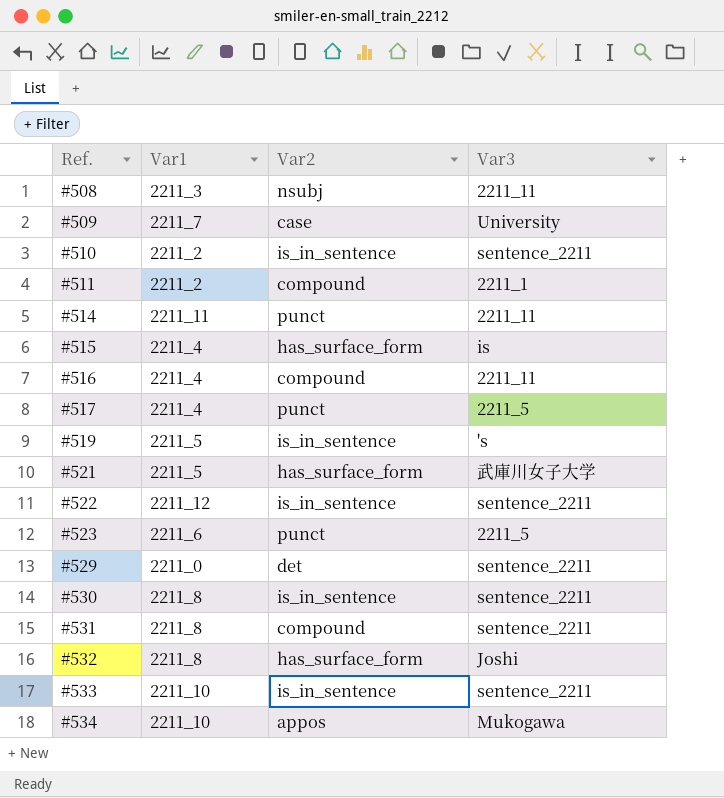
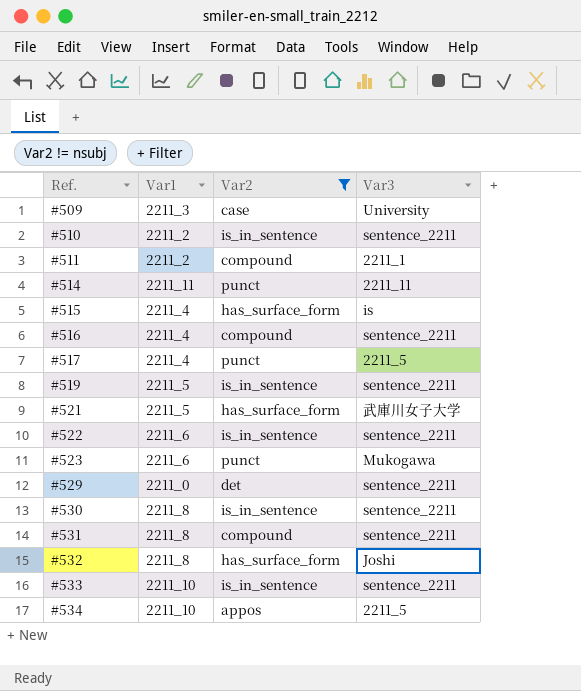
filter: none -> Var2 != nsubj
#509 | Var1: 2211_7 -> 2211_3
#516 | Var3: 2211_11 -> sentence_2211
#519 | Var3: 's -> sentence_2211
#522 | Var1: 2211_12 -> 2211_6
#523 | Var3: 2211_5 -> Mukogawa
#534 | Var3: Mukogawa -> 2211_5

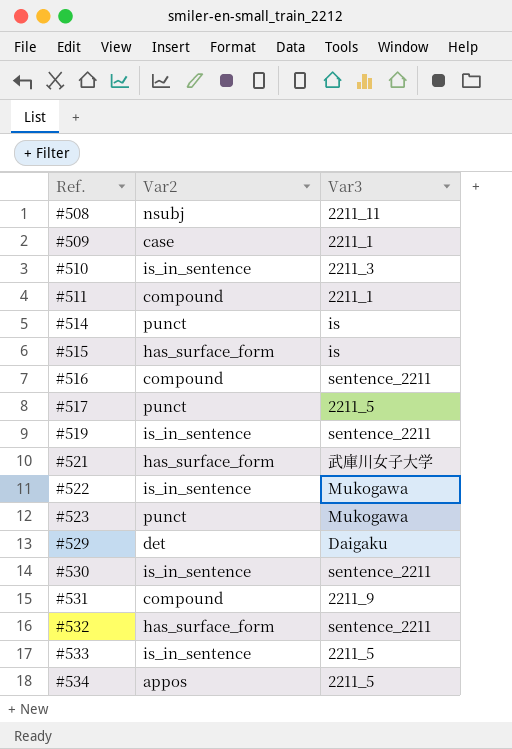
filter: Var2 != nsubj -> none
column Var1 | position: 2 -> none
#509 | Var3: University -> 2211_1
#510 | Var3: sentence_2211 -> 2211_3
#514 | Var3: 2211_11 -> is
#522 | Var3: sentence_2211 -> Mukogawa
#529 | Var3: sentence_2211 -> Daigaku
#531 | Var3: sentence_2211 -> 2211_9
#532 | Var3: Joshi -> sentence_2211
#533 | Var3: sentence_2211 -> 2211_5

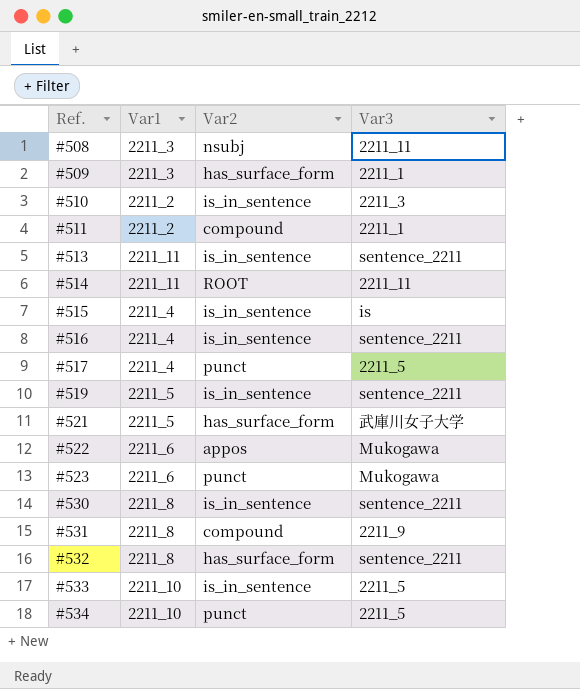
column Var1 | position: none -> 2
row #529: det | Daigaku -> none
#509 | Var2: case -> has_surface_form
row #513: none -> 2211_11 | is_in_sentence | sentence_2211
#514 | Var2: punct -> ROOT
#514 | Var3: is -> 2211_11
#515 | Var2: has_surface_form -> is_in_sentence
#516 | Var2: compound -> is_in_sentence
#522 | Var2: is_in_sentence -> appos
#534 | Var2: appos -> punct

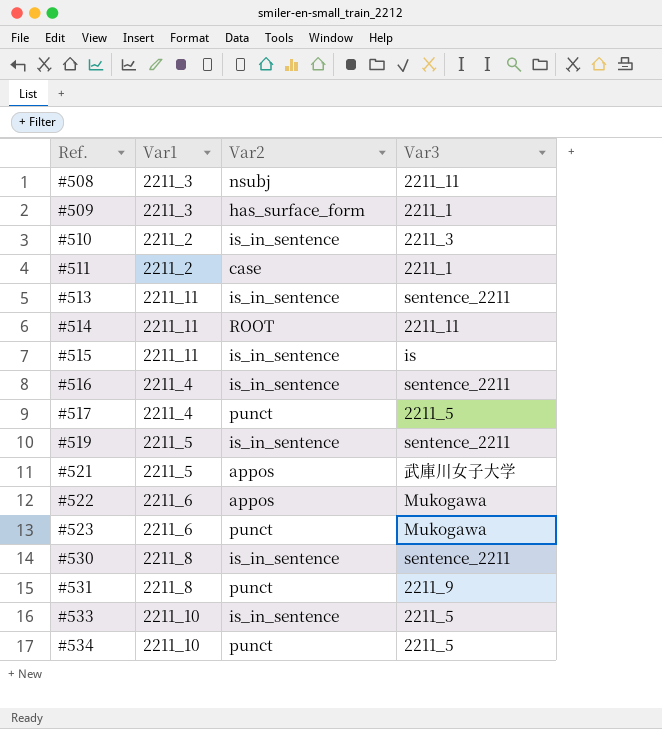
row #532: 2211_8 | has_surface_form | sentence_2211 -> none
#511 | Var2: compound -> case
#515 | Var1: 2211_4 -> 2211_11
#521 | Var2: has_surface_form -> appos
#531 | Var2: compound -> punct

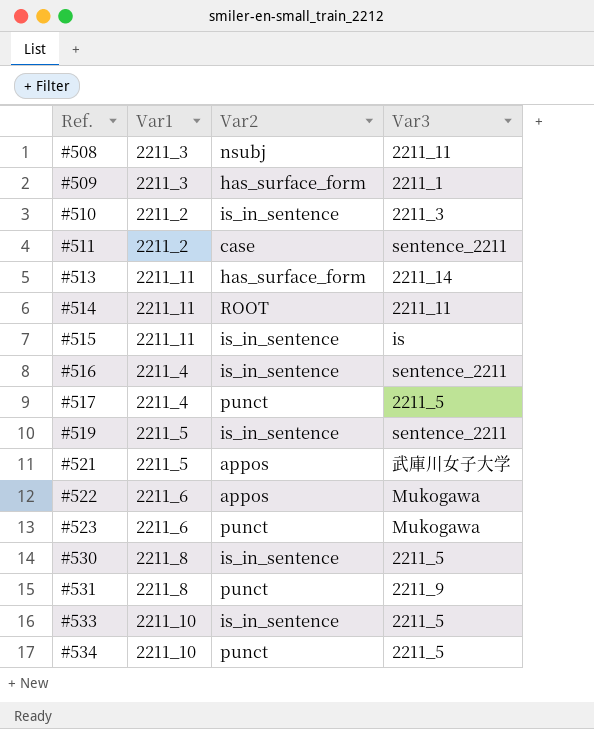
#511 | Var3: 2211_1 -> sentence_2211
#513 | Var2: is_in_sentence -> has_surface_form
#513 | Var3: sentence_2211 -> 2211_14
#530 | Var3: sentence_2211 -> 2211_5

